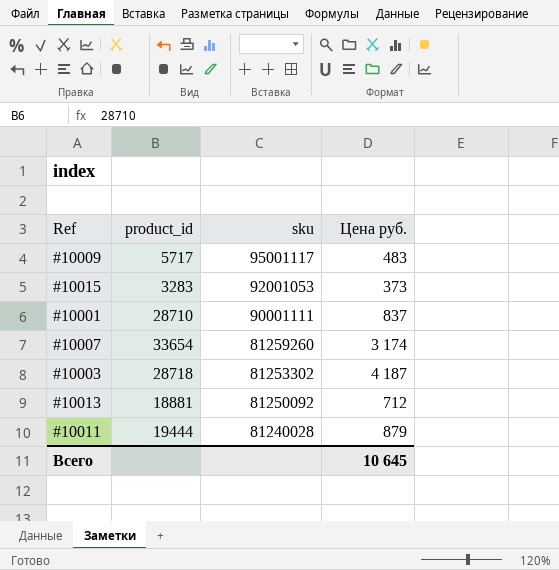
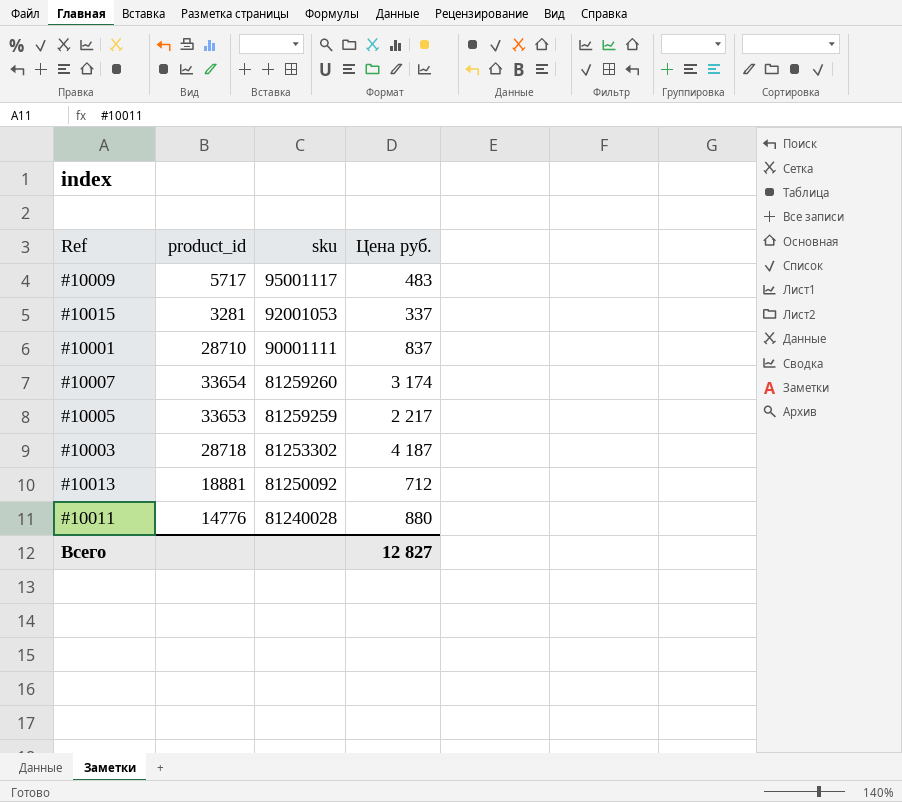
#10015 | product_id: 3283 -> 3281
#10015 | Цена руб.: 373 -> 337
row #10005: none -> 33653 | 81259259 | 2 217
#10011 | product_id: 19444 -> 14776
#10011 | Цена руб.: 879 -> 880
Всего | Цена руб.: 10 645 -> 12 827

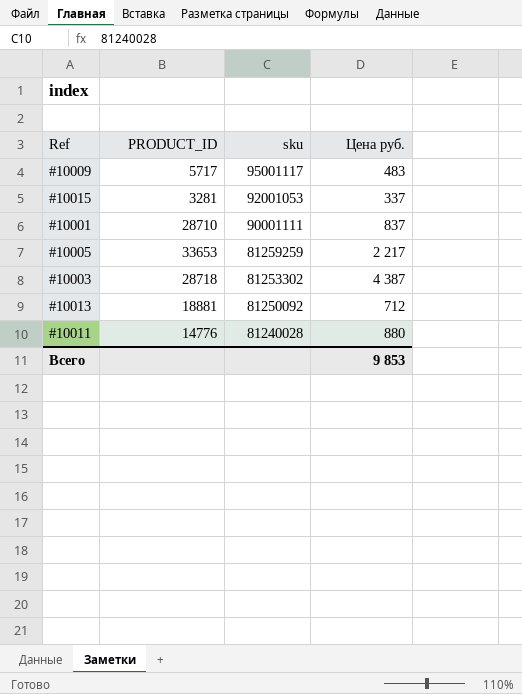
column name: product_id -> PRODUCT_ID
row #10007: 33654 | 81259260 | 3 174 -> none
#10003 | Цена руб.: 4 187 -> 4 387
Всего | Цена руб.: 12 827 -> 9 853

